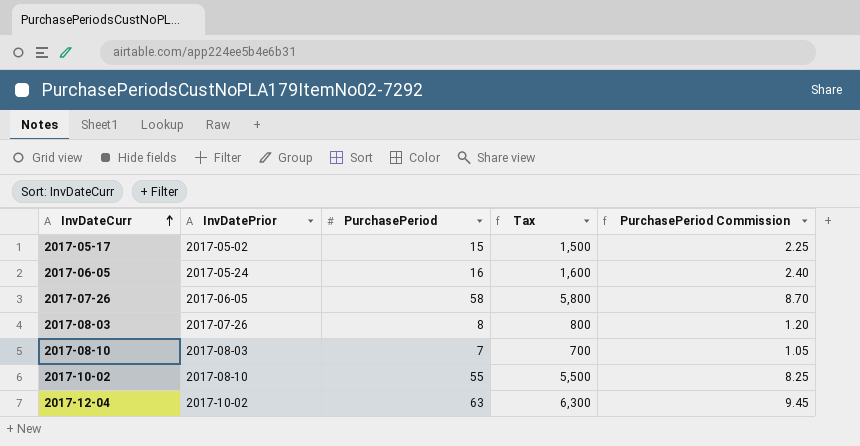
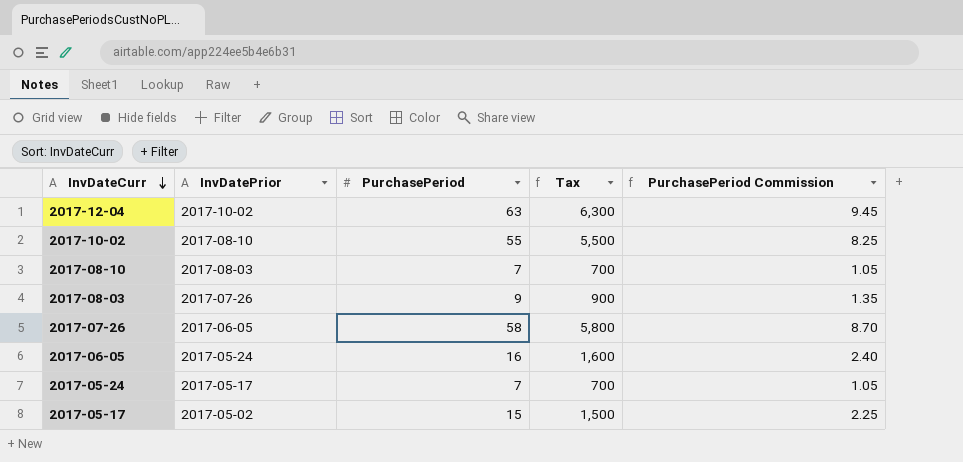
row order: InvDateCurr ascending -> InvDateCurr descending
2017-08-03 | PurchasePeriod: 8 -> 9
2017-08-03 | Tax: 800 -> 900
2017-08-03 | PurchasePeriod Commission: 1.20 -> 1.35
row 2017-05-24: none -> 2017-05-17 | 7 | 700 | 1.05

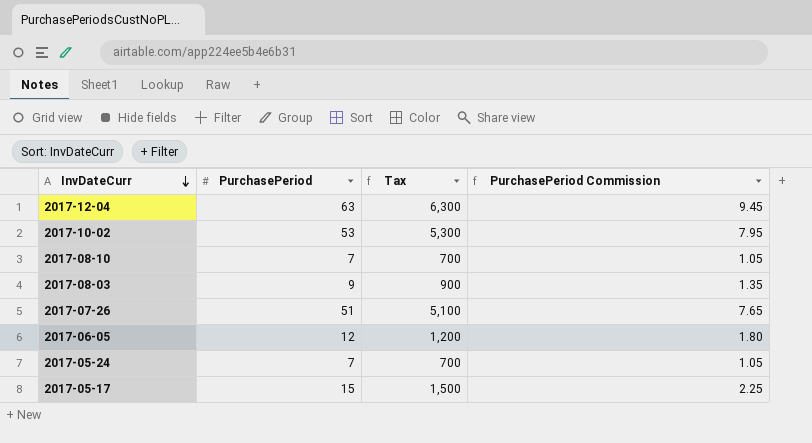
column InvDatePrior | position: 2 -> none
2017-10-02 | PurchasePeriod: 55 -> 53
2017-10-02 | Tax: 5,500 -> 5,300
2017-10-02 | PurchasePeriod Commission: 8.25 -> 7.95
2017-07-26 | PurchasePeriod: 58 -> 51
2017-07-26 | Tax: 5,800 -> 5,100
2017-07-26 | PurchasePeriod Commission: 8.70 -> 7.65
2017-06-05 | PurchasePeriod: 16 -> 12
2017-06-05 | Tax: 1,600 -> 1,200
2017-06-05 | PurchasePeriod Commission: 2.40 -> 1.80

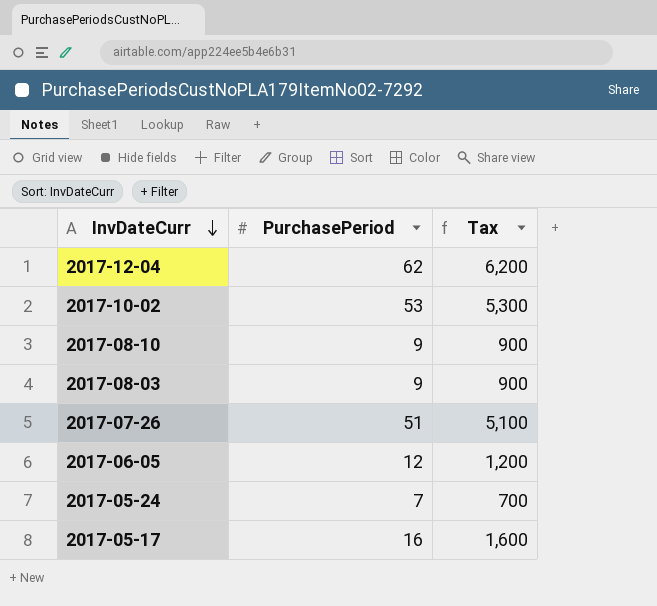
column PurchasePeriod Commission | formula: [PurchasePeriod] * 0.15 -> none
2017-12-04 | PurchasePeriod: 63 -> 62
2017-12-04 | Tax: 6,300 -> 6,200
2017-08-10 | PurchasePeriod: 7 -> 9
2017-08-10 | Tax: 700 -> 900
2017-05-17 | PurchasePeriod: 15 -> 16
2017-05-17 | Tax: 1,500 -> 1,600

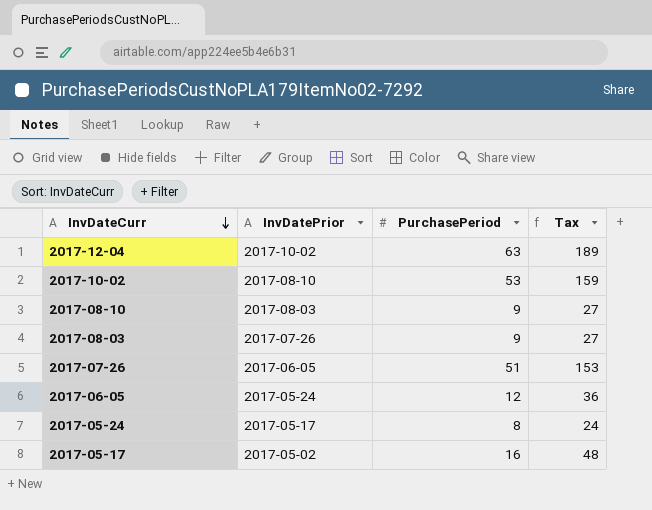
column InvDatePrior | position: none -> 2
column Tax | formula: [PurchasePeriod] * 100 -> [PurchasePeriod] * 3
2017-12-04 | PurchasePeriod: 62 -> 63
2017-05-24 | PurchasePeriod: 7 -> 8

